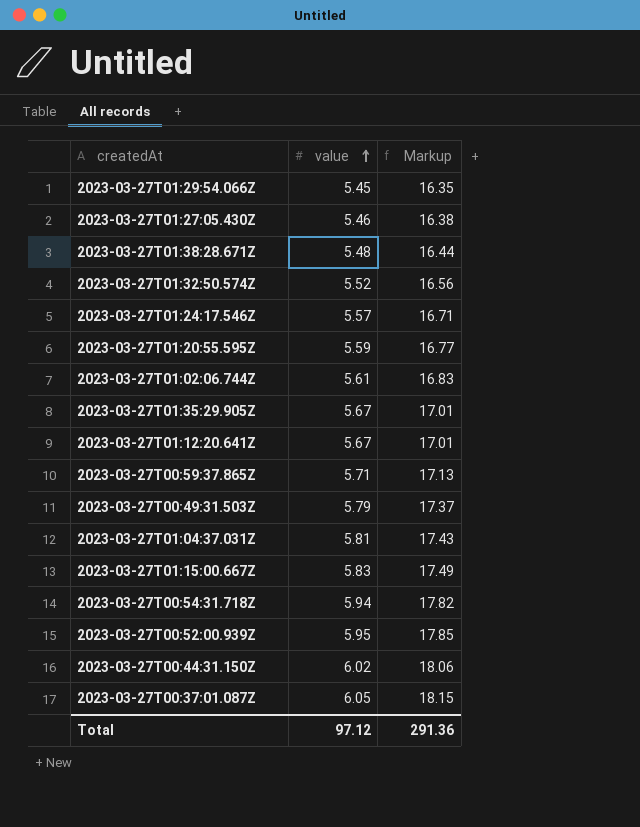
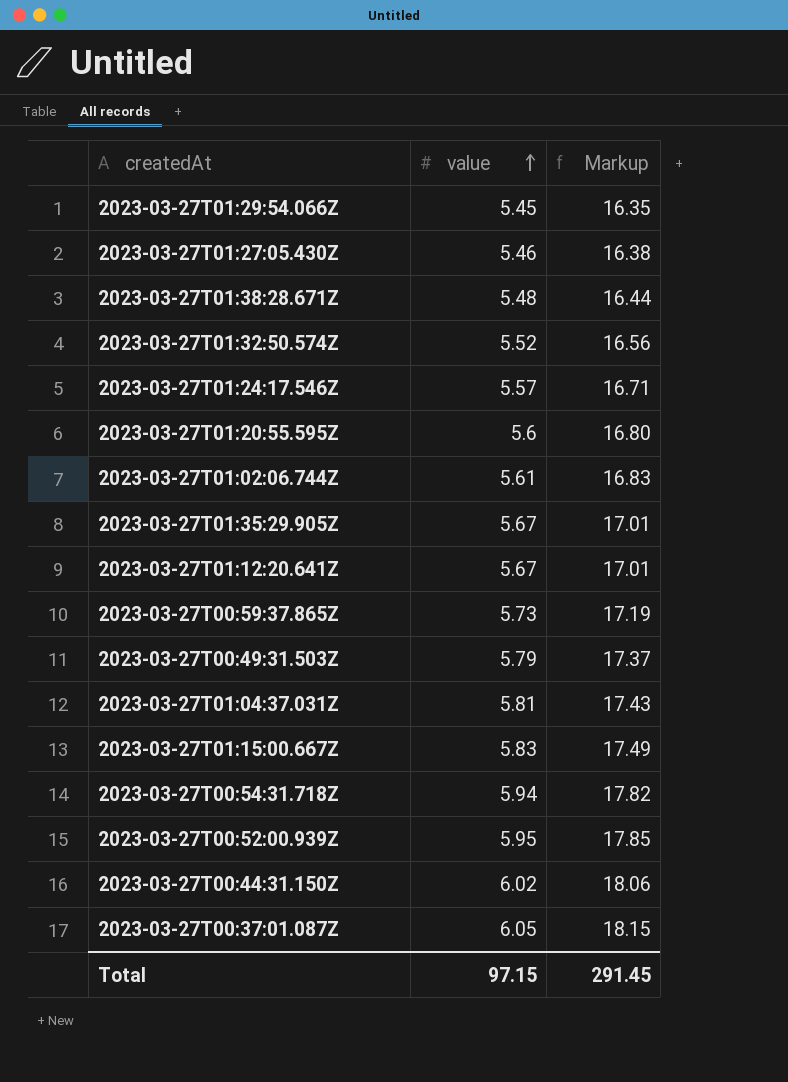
2023-03-27T01:20:55.595Z | value: 5.59 -> 5.6
2023-03-27T01:20:55.595Z | Markup: 16.77 -> 16.80
2023-03-27T00:59:37.865Z | value: 5.71 -> 5.73
2023-03-27T00:59:37.865Z | Markup: 17.13 -> 17.19
Total | value: 97.12 -> 97.15
Total | Markup: 291.36 -> 291.45

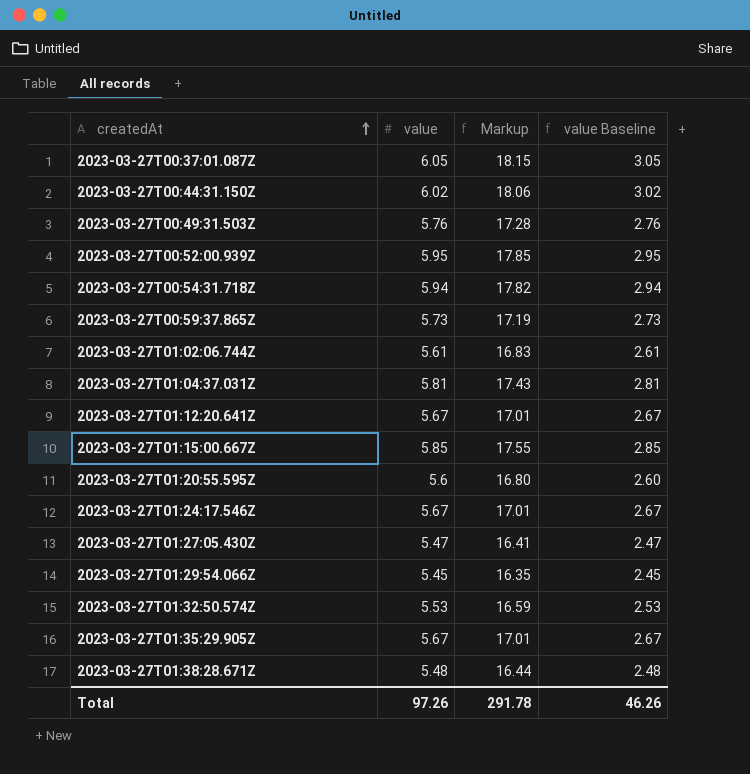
row order: value ascending -> createdAt ascending
column value Baseline | formula: none -> [value] - 3
2023-03-27T00:49:31.503Z | value: 5.79 -> 5.76
2023-03-27T00:49:31.503Z | Markup: 17.37 -> 17.28
2023-03-27T01:15:00.667Z | value: 5.83 -> 5.85
2023-03-27T01:15:00.667Z | Markup: 17.49 -> 17.55
2023-03-27T01:24:17.546Z | value: 5.57 -> 5.67
2023-03-27T01:24:17.546Z | Markup: 16.71 -> 17.01
2023-03-27T01:27:05.430Z | value: 5.46 -> 5.47
2023-03-27T01:27:05.430Z | Markup: 16.38 -> 16.41
2023-03-27T01:32:50.574Z | value: 5.52 -> 5.53
2023-03-27T01:32:50.574Z | Markup: 16.56 -> 16.59
Total | value: 97.15 -> 97.26
Total | Markup: 291.45 -> 291.78

